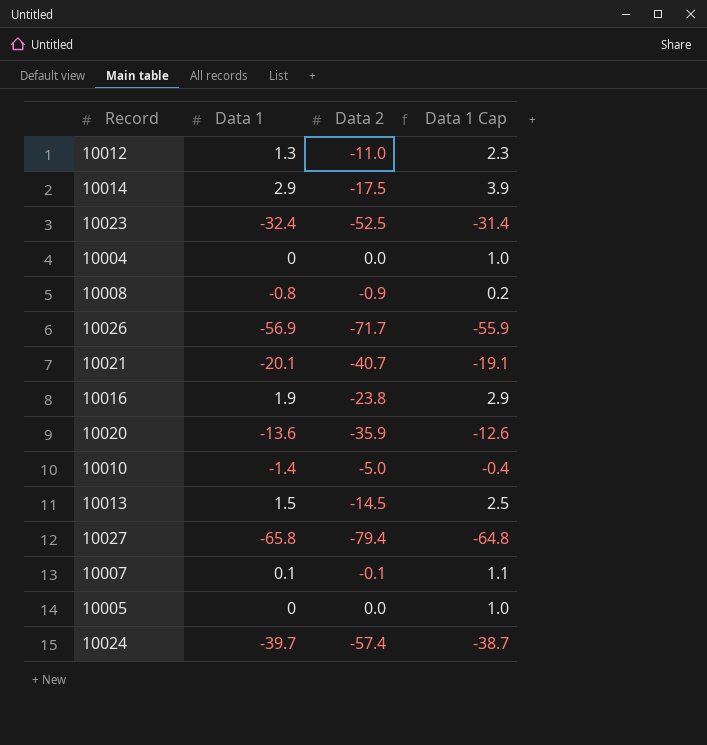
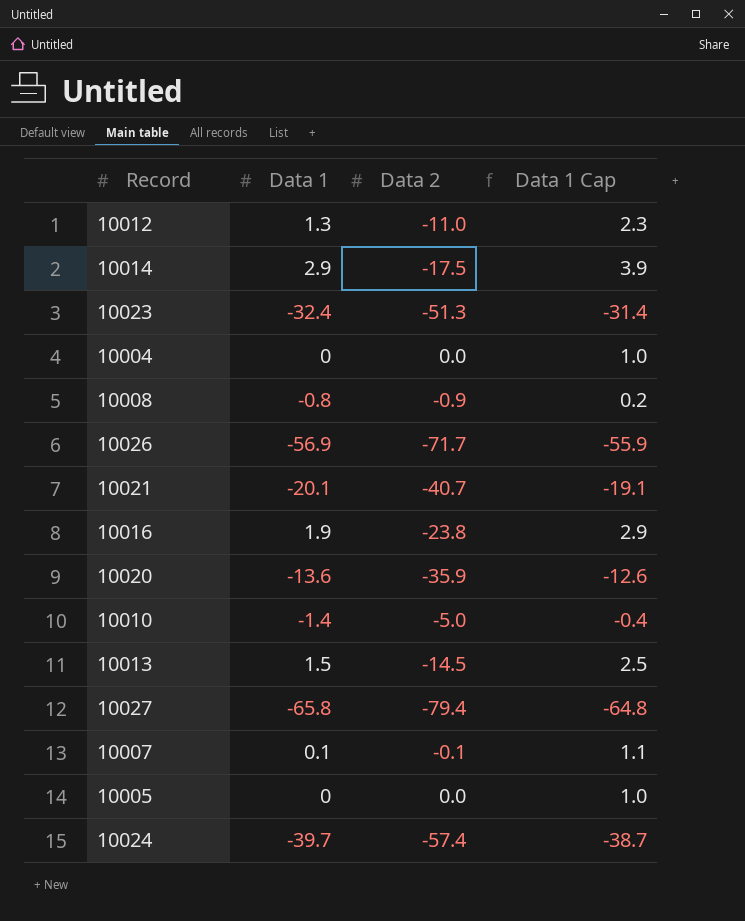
10023 | Data 2: -52.5 -> -51.3

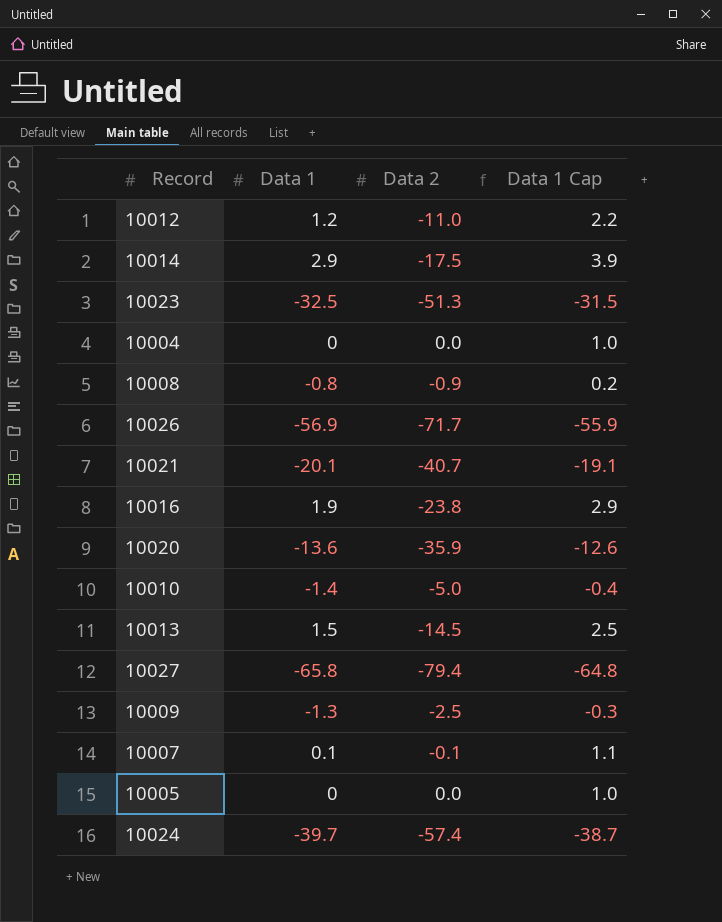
10012 | Data 1: 1.3 -> 1.2
10012 | Data 1 Cap: 2.3 -> 2.2
10023 | Data 1: -32.4 -> -32.5
10023 | Data 1 Cap: -31.4 -> -31.5
row 10009: none -> -1.3 | -2.5 | -0.3

